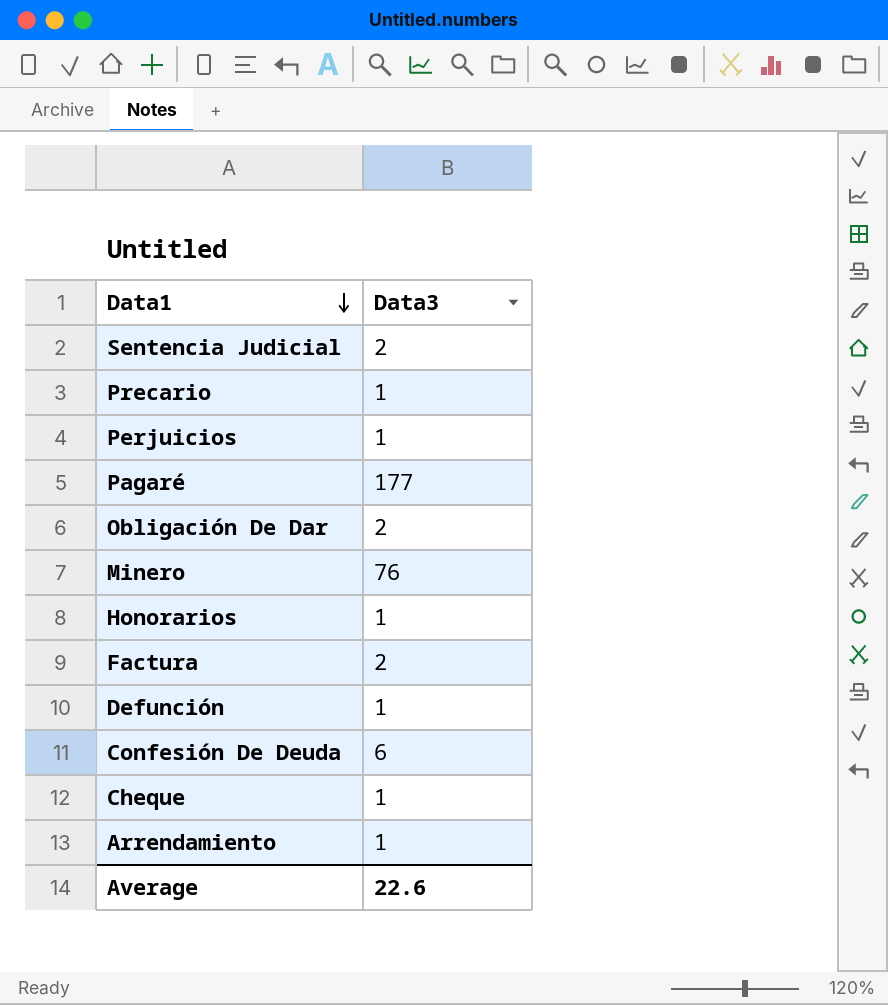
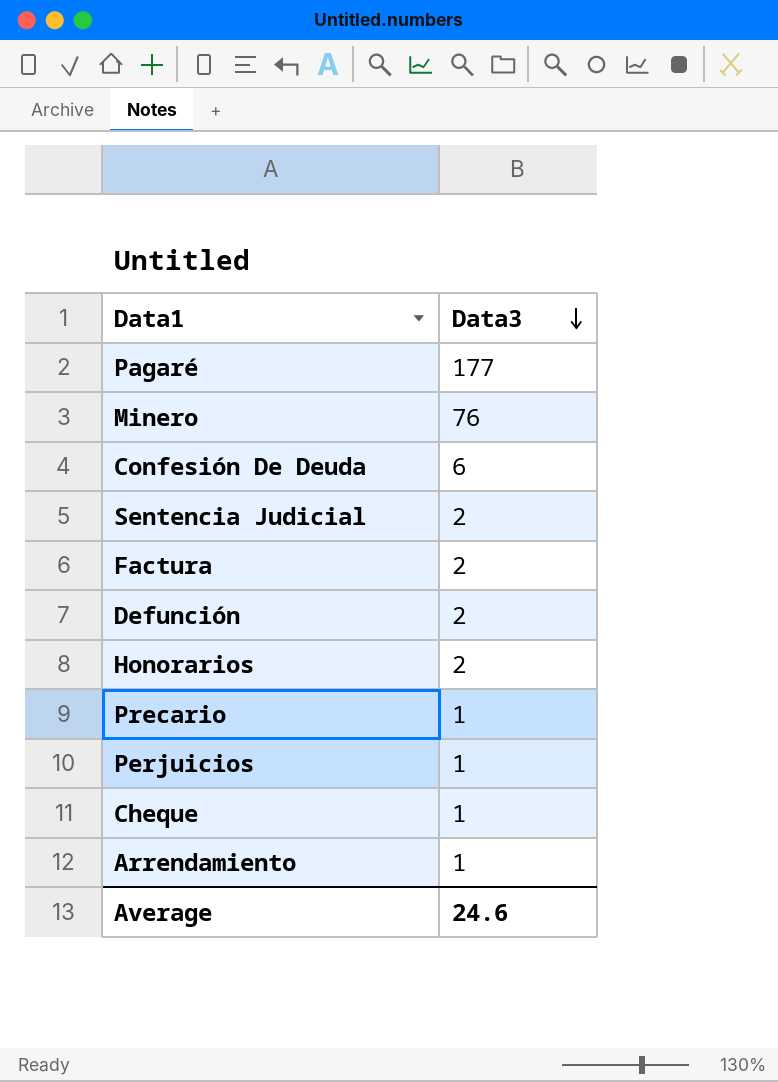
row order: Data1 descending -> Data3 descending
row Obligación De Dar: 2 -> none
Defunción | Data3: 1 -> 2
Honorarios | Data3: 1 -> 2
Average | Data3: 22.6 -> 24.6

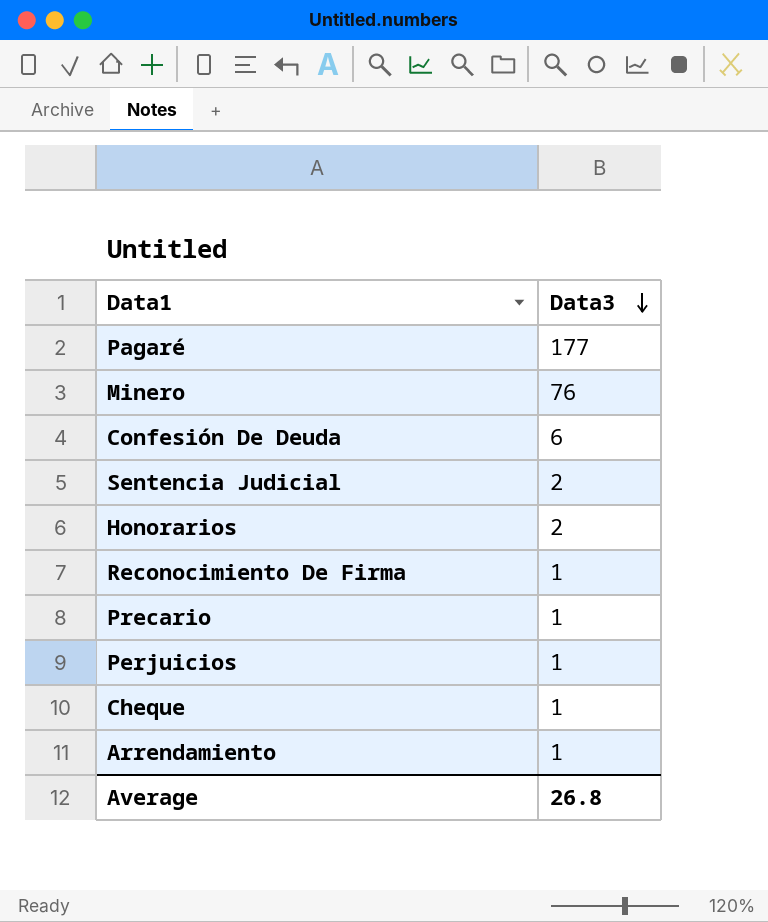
row Factura: 2 -> none
row Defunción: 2 -> none
row Reconocimiento De Firma: none -> 1
Average | Data3: 24.6 -> 26.8

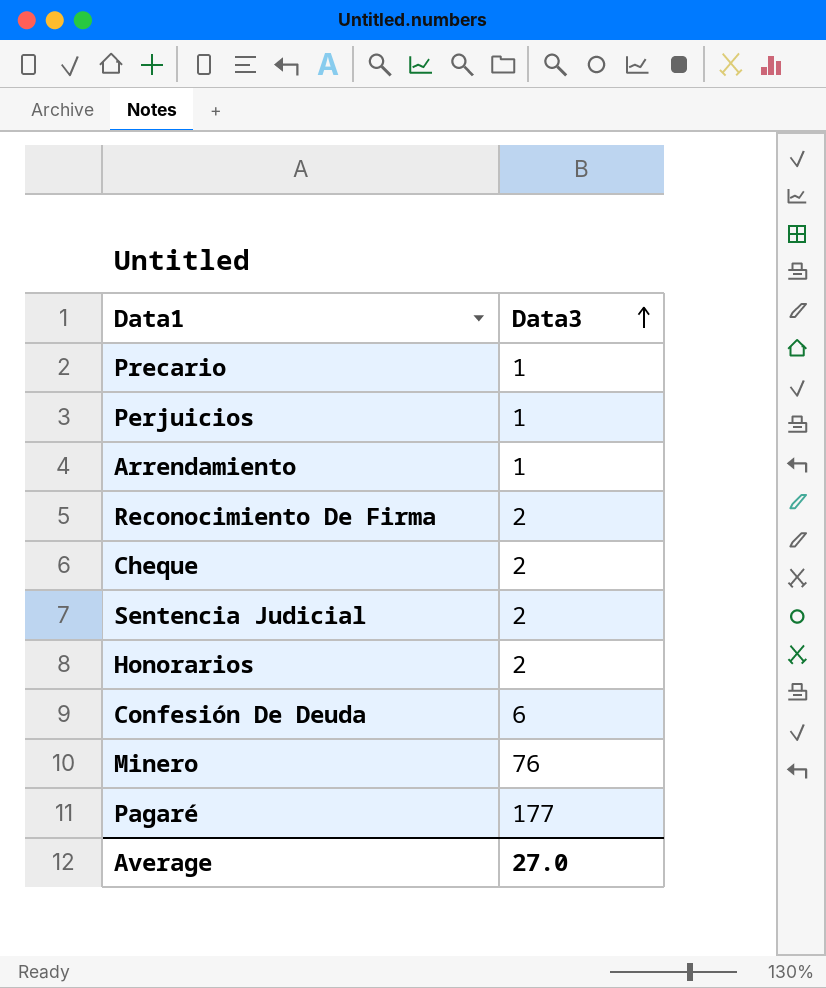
row order: Data3 descending -> Data3 ascending
Reconocimiento De Firma | Data3: 1 -> 2
Cheque | Data3: 1 -> 2
Average | Data3: 26.8 -> 27.0

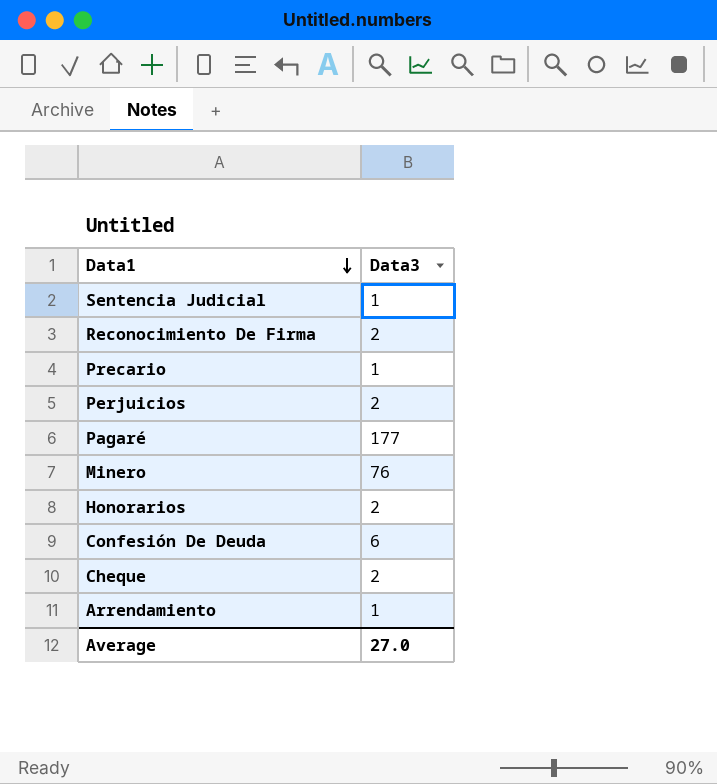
row order: Data3 ascending -> Data1 descending
Sentencia Judicial | Data3: 2 -> 1
Perjuicios | Data3: 1 -> 2

